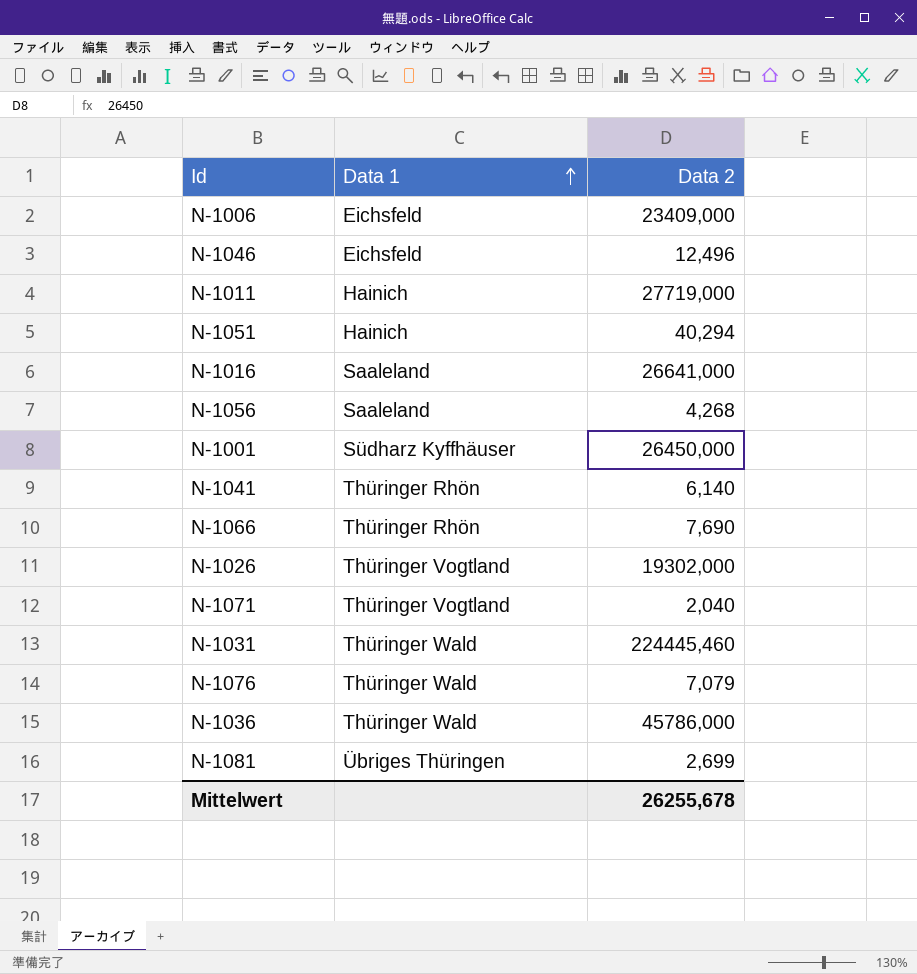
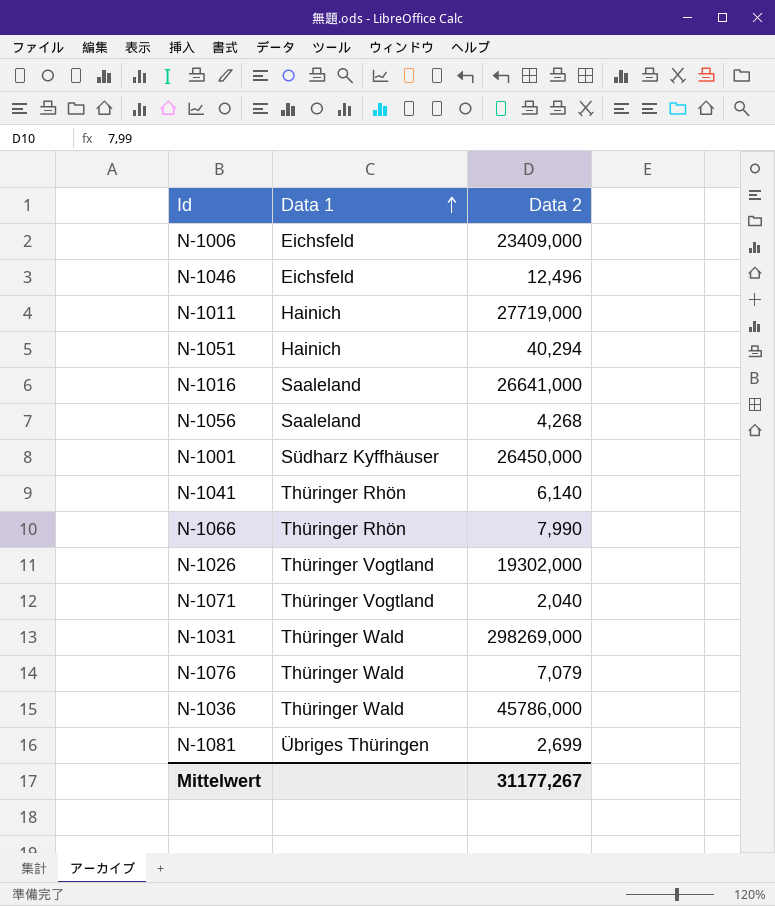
N-1066 | Data 2: 7,690 -> 7,990
N-1031 | Data 2: 224445,460 -> 298269,000
Mittelwert | Data 2: 26255,678 -> 31177,267

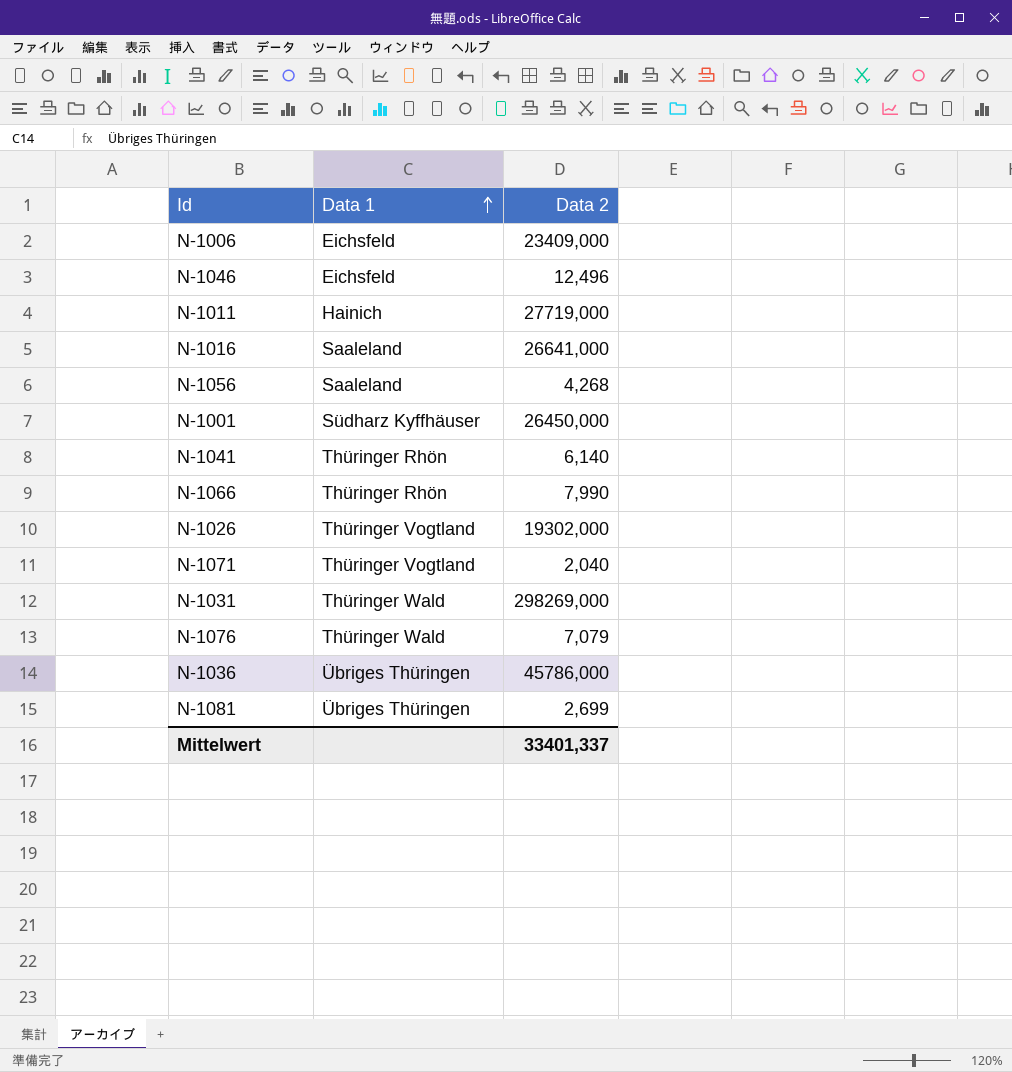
row N-1051: Hainich | 40,294 -> none
N-1036 | Data 1: Thüringer Wald -> Übriges Thüringen
Mittelwert | Data 2: 31177,267 -> 33401,337

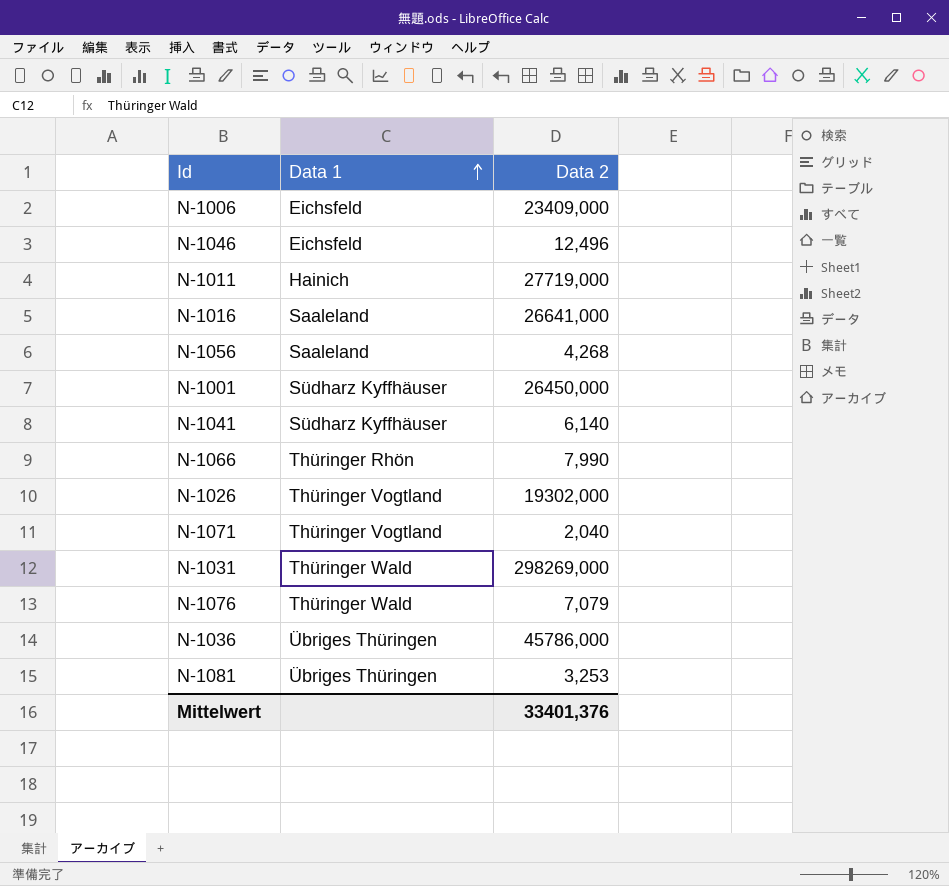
N-1041 | Data 1: Thüringer Rhön -> Südharz Kyffhäuser
N-1081 | Data 2: 2,699 -> 3,253
Mittelwert | Data 2: 33401,337 -> 33401,376

